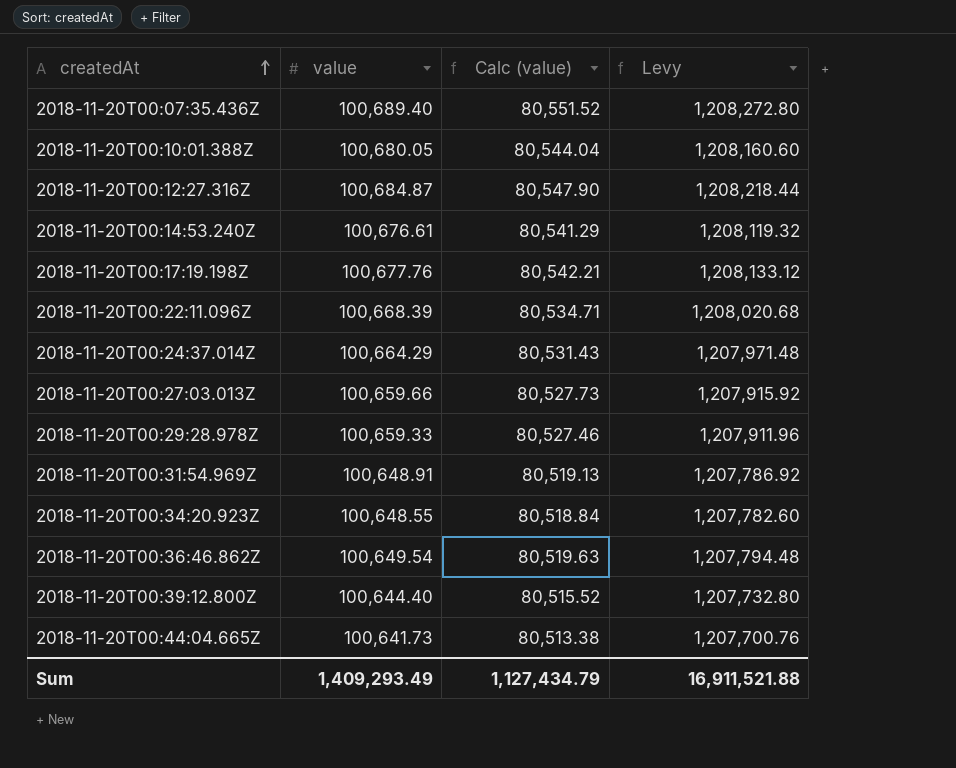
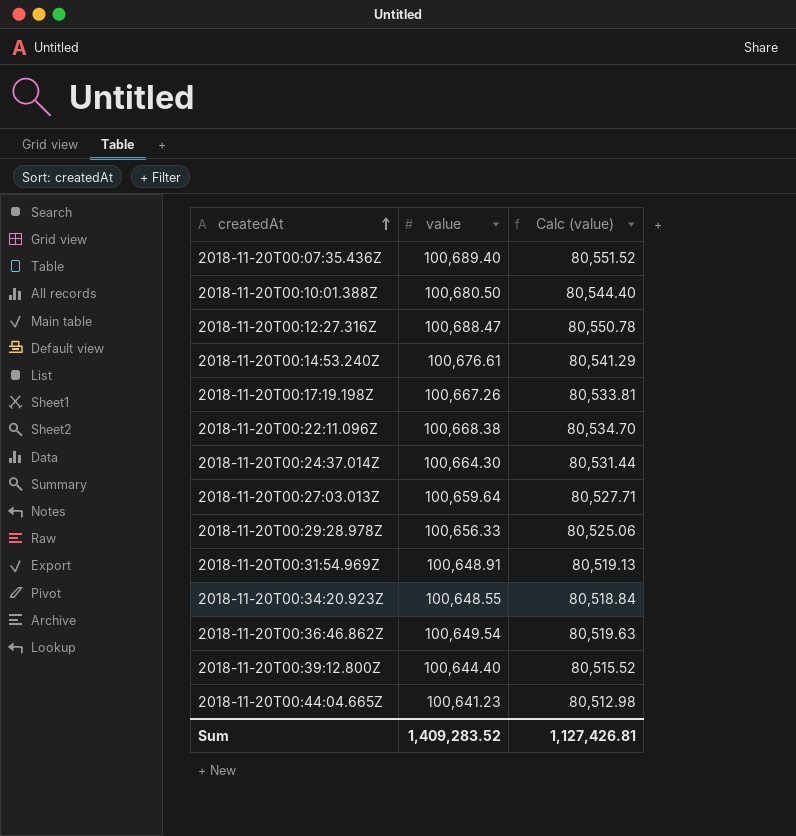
column Levy | formula: [value] * 12 -> none
2018-11-20T00:10:01.388Z | value: 100,680.05 -> 100,680.50
2018-11-20T00:10:01.388Z | Calc (value): 80,544.04 -> 80,544.40
2018-11-20T00:12:27.316Z | value: 100,684.87 -> 100,688.47
2018-11-20T00:12:27.316Z | Calc (value): 80,547.90 -> 80,550.78
2018-11-20T00:17:19.198Z | value: 100,677.76 -> 100,667.26
2018-11-20T00:17:19.198Z | Calc (value): 80,542.21 -> 80,533.81
2018-11-20T00:22:11.096Z | value: 100,668.39 -> 100,668.38
2018-11-20T00:22:11.096Z | Calc (value): 80,534.71 -> 80,534.70
2018-11-20T00:24:37.014Z | value: 100,664.29 -> 100,664.30
2018-11-20T00:24:37.014Z | Calc (value): 80,531.43 -> 80,531.44
2018-11-20T00:27:03.013Z | value: 100,659.66 -> 100,659.64
2018-11-20T00:27:03.013Z | Calc (value): 80,527.73 -> 80,527.71
2018-11-20T00:29:28.978Z | value: 100,659.33 -> 100,656.33
2018-11-20T00:29:28.978Z | Calc (value): 80,527.46 -> 80,525.06
2018-11-20T00:44:04.665Z | value: 100,641.73 -> 100,641.23
2018-11-20T00:44:04.665Z | Calc (value): 80,513.38 -> 80,512.98
Sum | value: 1,409,293.49 -> 1,409,283.52
Sum | Calc (value): 1,127,434.79 -> 1,127,426.81

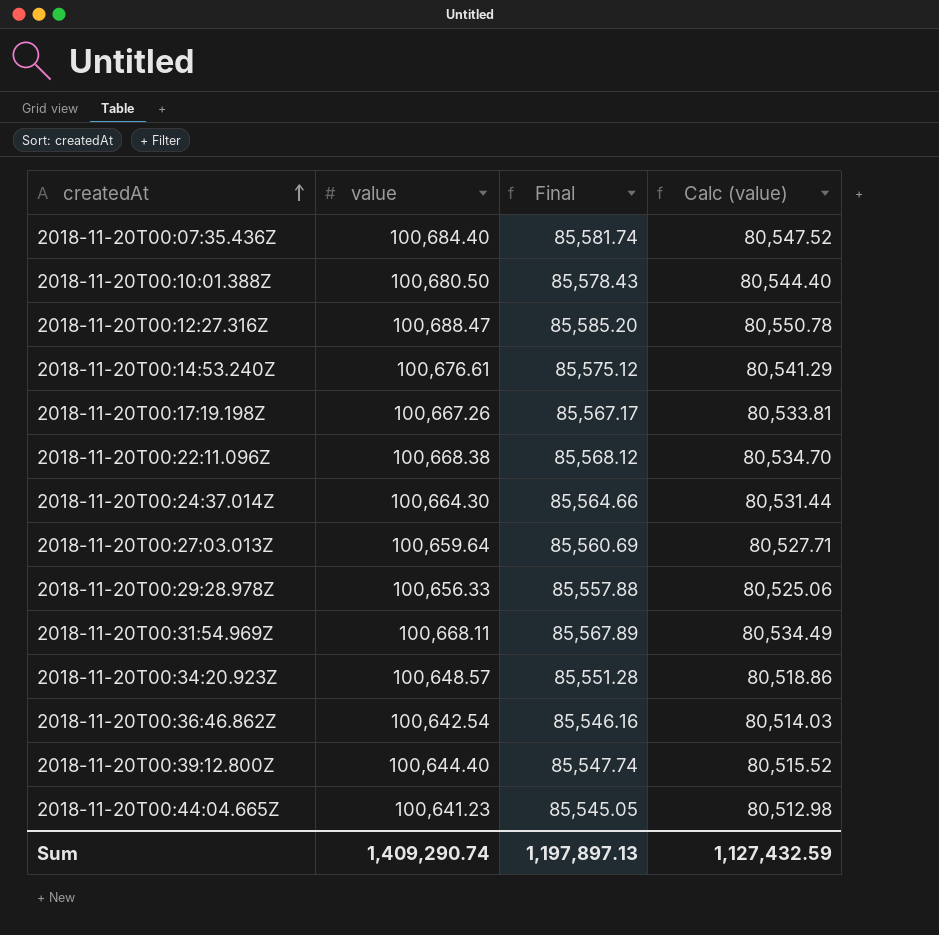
column Final | formula: none -> [value] * 0.85
2018-11-20T00:07:35.436Z | value: 100,689.40 -> 100,684.40
2018-11-20T00:07:35.436Z | Calc (value): 80,551.52 -> 80,547.52
2018-11-20T00:31:54.969Z | value: 100,648.91 -> 100,668.11
2018-11-20T00:31:54.969Z | Calc (value): 80,519.13 -> 80,534.49
2018-11-20T00:34:20.923Z | value: 100,648.55 -> 100,648.57
2018-11-20T00:34:20.923Z | Calc (value): 80,518.84 -> 80,518.86
2018-11-20T00:36:46.862Z | value: 100,649.54 -> 100,642.54
2018-11-20T00:36:46.862Z | Calc (value): 80,519.63 -> 80,514.03
Sum | value: 1,409,283.52 -> 1,409,290.74
Sum | Calc (value): 1,127,426.81 -> 1,127,432.59

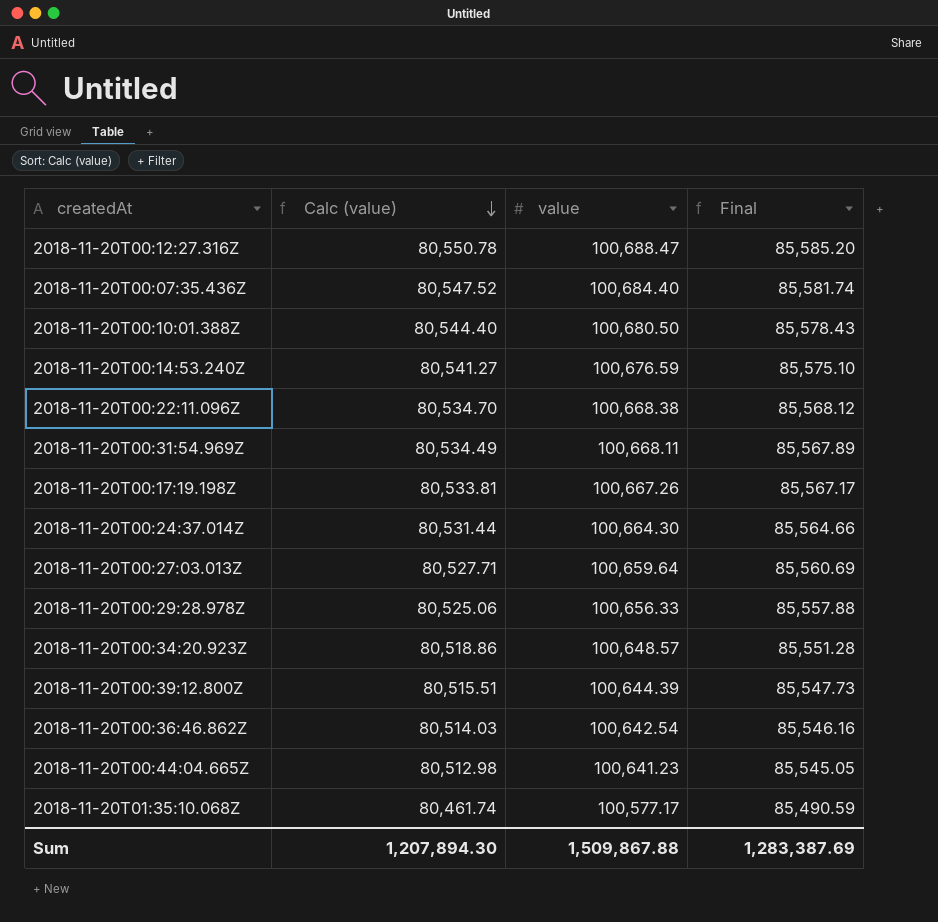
row order: createdAt ascending -> Calc (value) descending
column Calc (value) | position: 4 -> 2
2018-11-20T00:14:53.240Z | Calc (value): 80,541.29 -> 80,541.27
2018-11-20T00:14:53.240Z | value: 100,676.61 -> 100,676.59
2018-11-20T00:14:53.240Z | Final: 85,575.12 -> 85,575.10
2018-11-20T00:39:12.800Z | Calc (value): 80,515.52 -> 80,515.51
2018-11-20T00:39:12.800Z | value: 100,644.40 -> 100,644.39
2018-11-20T00:39:12.800Z | Final: 85,547.74 -> 85,547.73
row 2018-11-20T01:35:10.068Z: none -> 80,461.74 | 100,577.17 | 85,490.59
Sum | Calc (value): 1,127,432.59 -> 1,207,894.30
Sum | value: 1,409,290.74 -> 1,509,867.88
Sum | Final: 1,197,897.13 -> 1,283,387.69

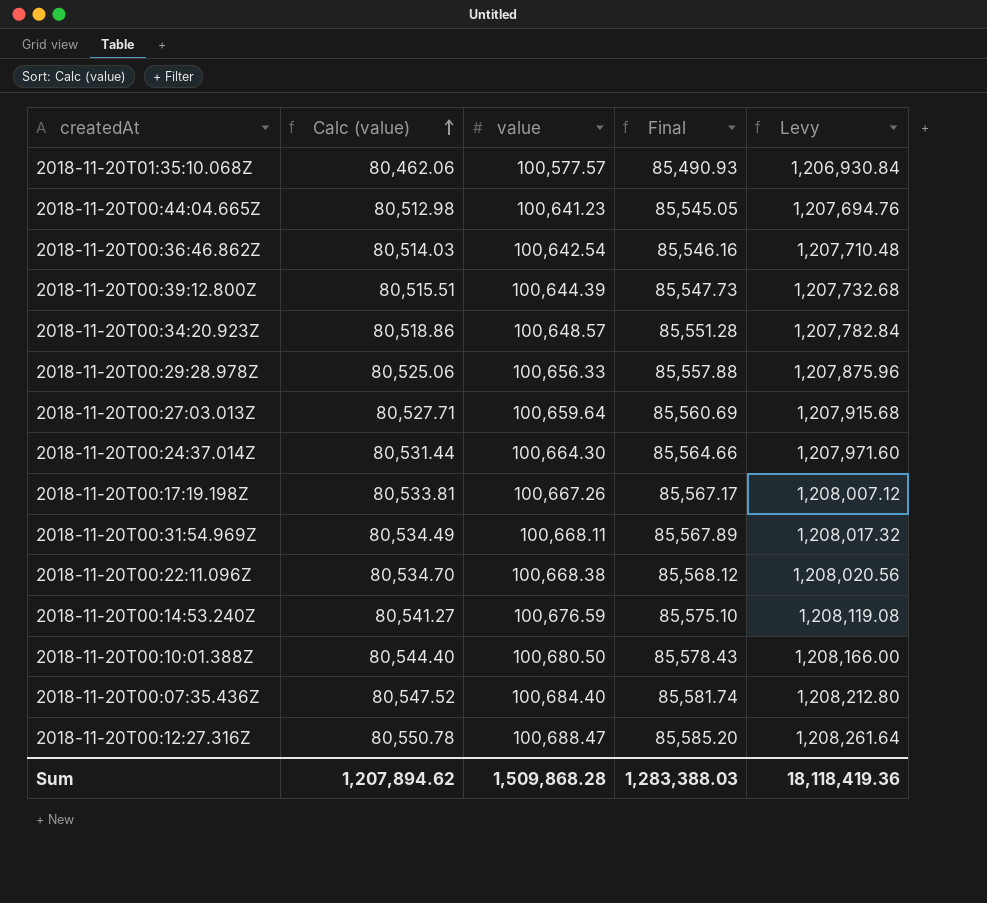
row order: Calc (value) descending -> Calc (value) ascending
column Levy | formula: none -> [value] * 12
2018-11-20T01:35:10.068Z | Calc (value): 80,461.74 -> 80,462.06
2018-11-20T01:35:10.068Z | value: 100,577.17 -> 100,577.57
2018-11-20T01:35:10.068Z | Final: 85,490.59 -> 85,490.93
Sum | Calc (value): 1,207,894.30 -> 1,207,894.62
Sum | value: 1,509,867.88 -> 1,509,868.28
Sum | Final: 1,283,387.69 -> 1,283,388.03

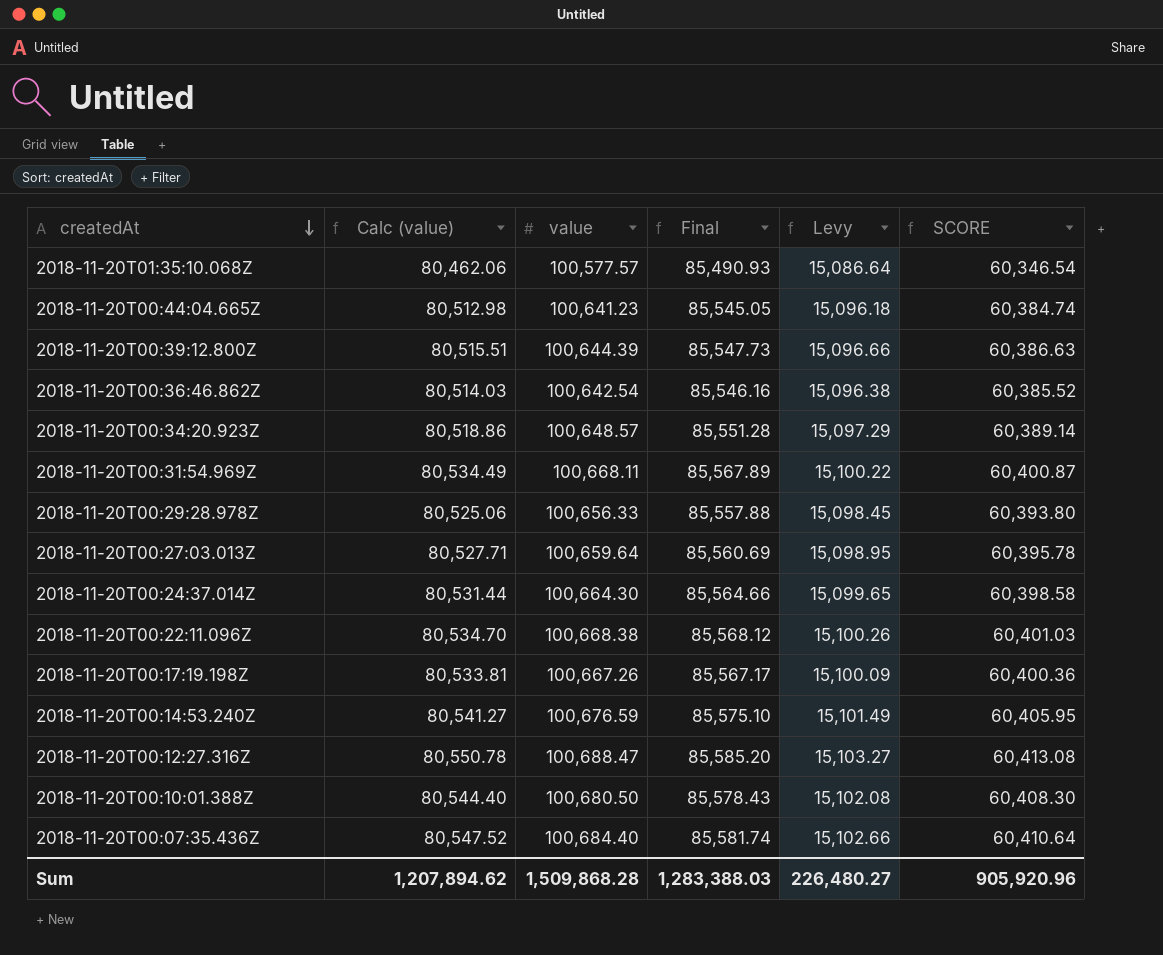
row order: Calc (value) ascending -> createdAt descending
column Levy | formula: [value] * 12 -> [value] * 0.15
column SCORE | formula: none -> [value] * 0.6
Sum | Levy: 18,118,419.36 -> 226,480.27

